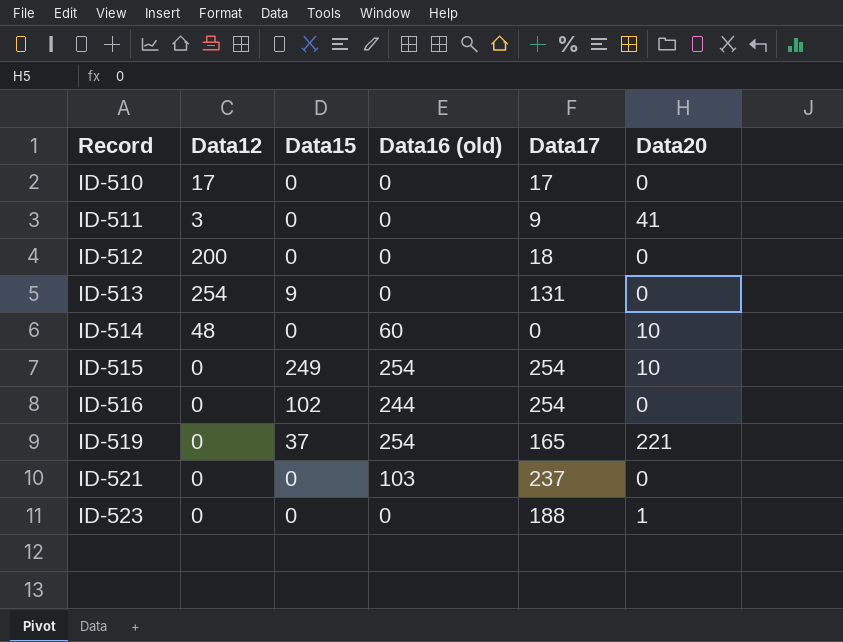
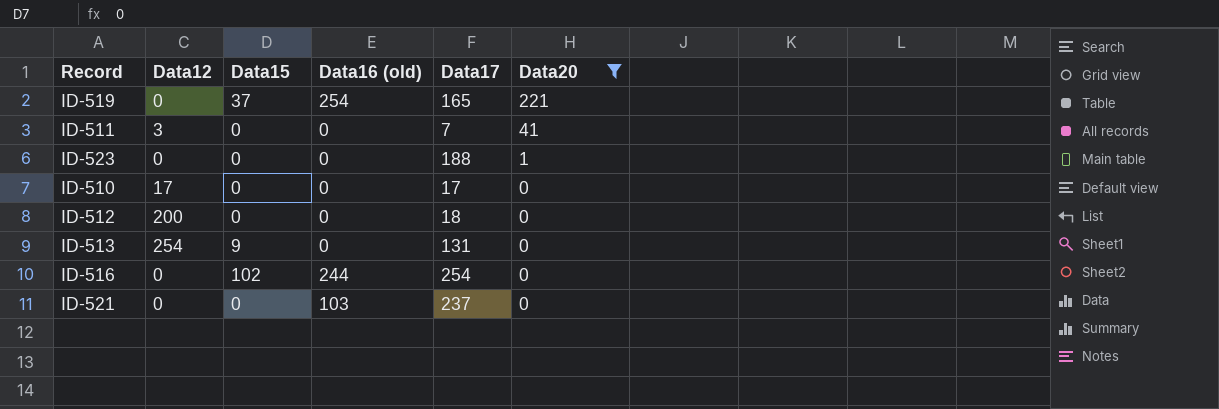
filter: none -> Data20 != 10
row order: Record ascending -> Data20 descending
ID-511 | Data17: 9 -> 7

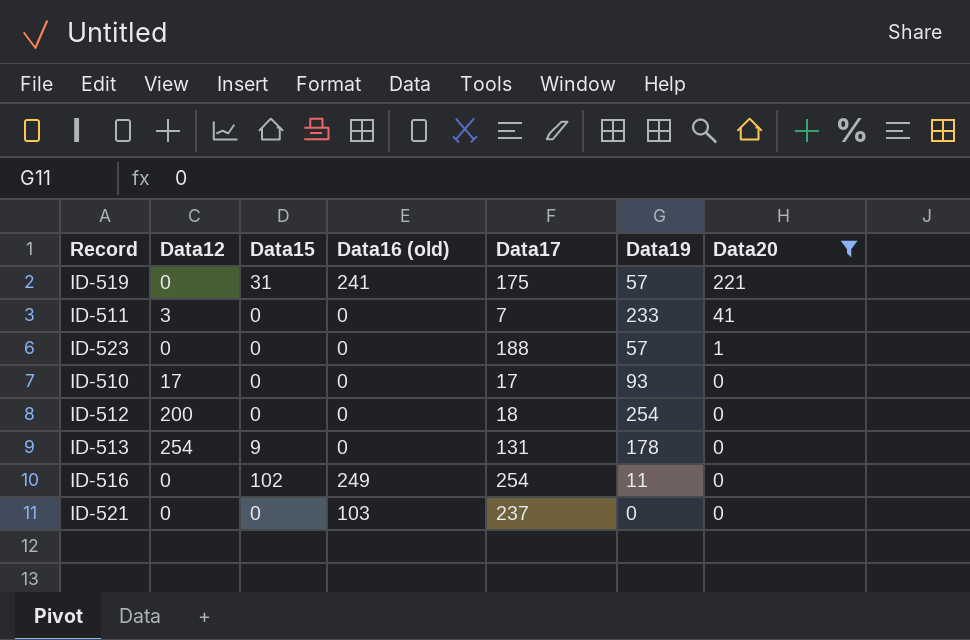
column Data19 | position: none -> 6
ID-519 | Data15: 37 -> 31
ID-519 | Data16 (old): 254 -> 241
ID-519 | Data17: 165 -> 175
ID-516 | Data16 (old): 244 -> 249

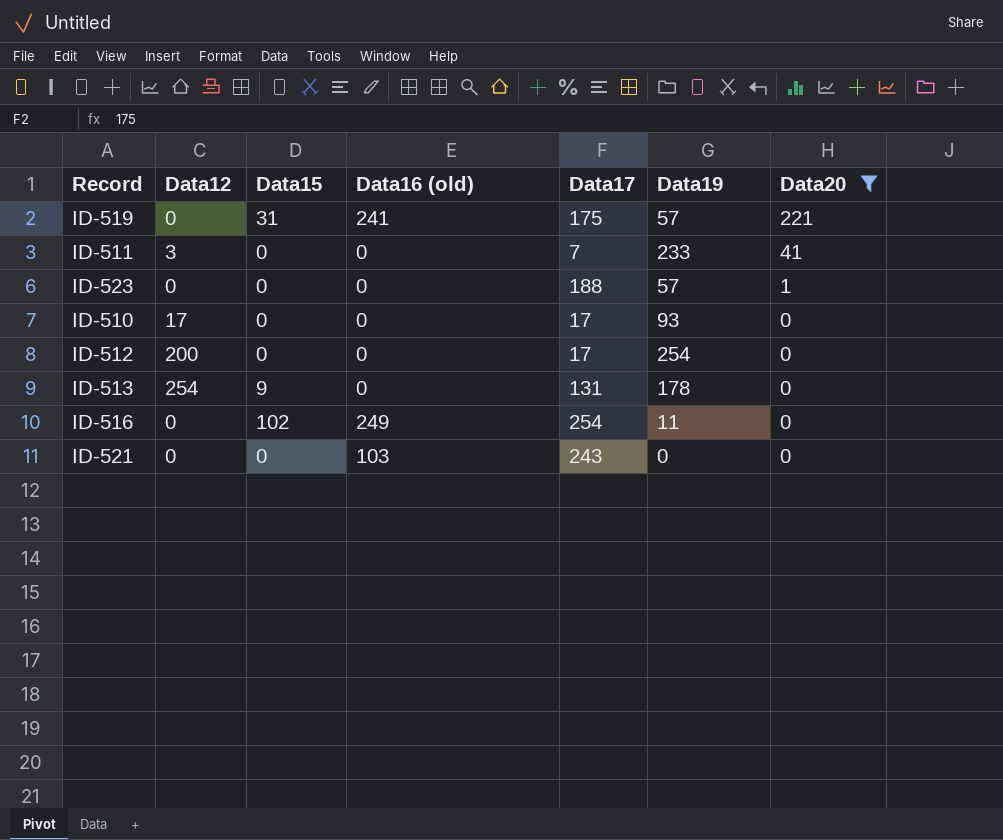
ID-512 | Data17: 18 -> 17
ID-521 | Data17: 237 -> 243

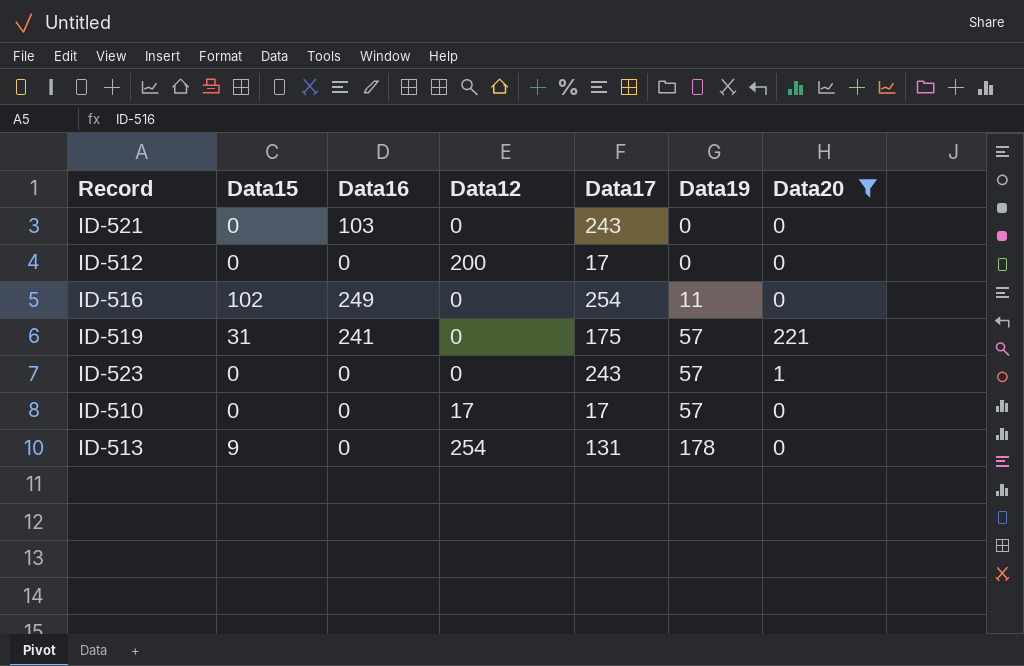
row order: Data20 descending -> Data19 ascending
column name: Data16 (old) -> Data16
column Data12 | position: 2 -> 4
row ID-511: 3 | 0 | 0 | 7 | 233 | 41 -> none
ID-512 | Data19: 254 -> 0
ID-523 | Data17: 188 -> 243
ID-510 | Data19: 93 -> 57

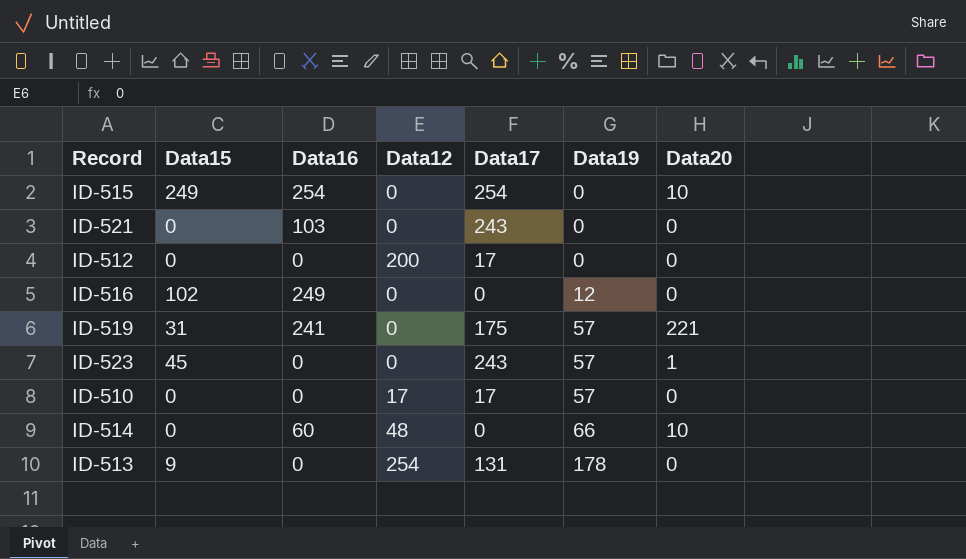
filter: Data20 != 10 -> none
ID-516 | Data17: 254 -> 0
ID-516 | Data19: 11 -> 12
ID-523 | Data15: 0 -> 45

